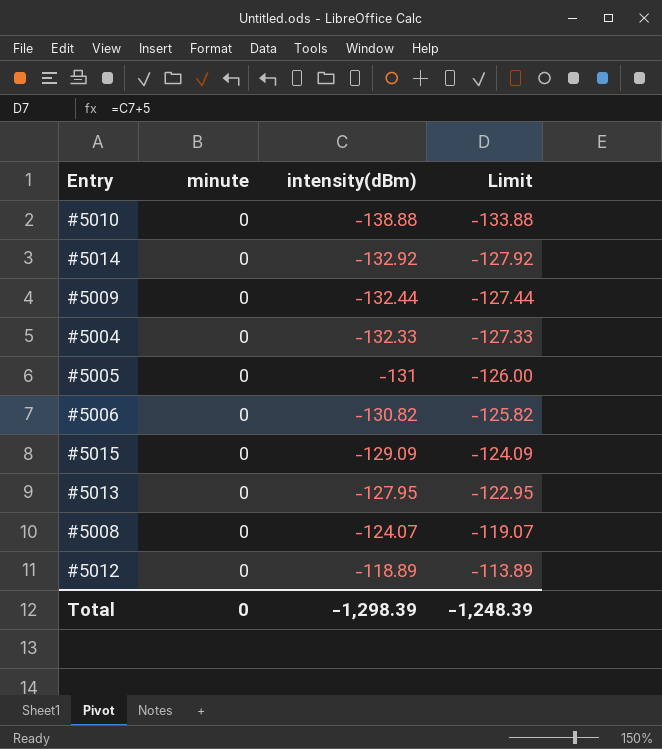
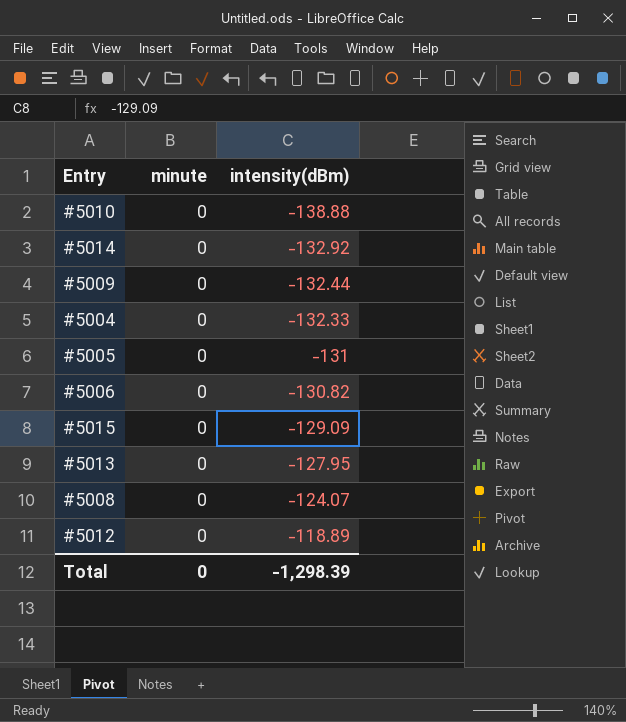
column Limit | formula: [intensity(dBm)] + 5 -> none

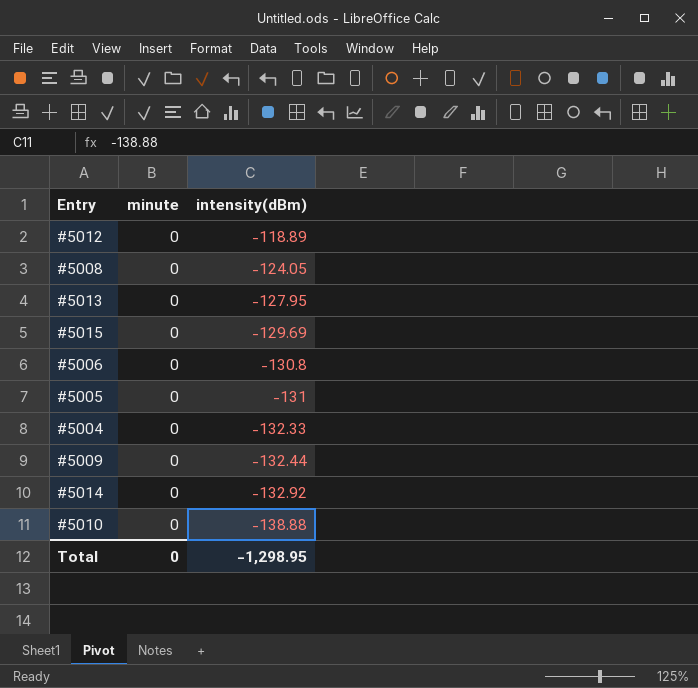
row order: intensity(dBm) ascending -> intensity(dBm) descending
#5008 | intensity(dBm): -124.07 -> -124.05
#5015 | intensity(dBm): -129.09 -> -129.69
#5006 | intensity(dBm): -130.82 -> -130.8
Total | intensity(dBm): -1,298.39 -> -1,298.95

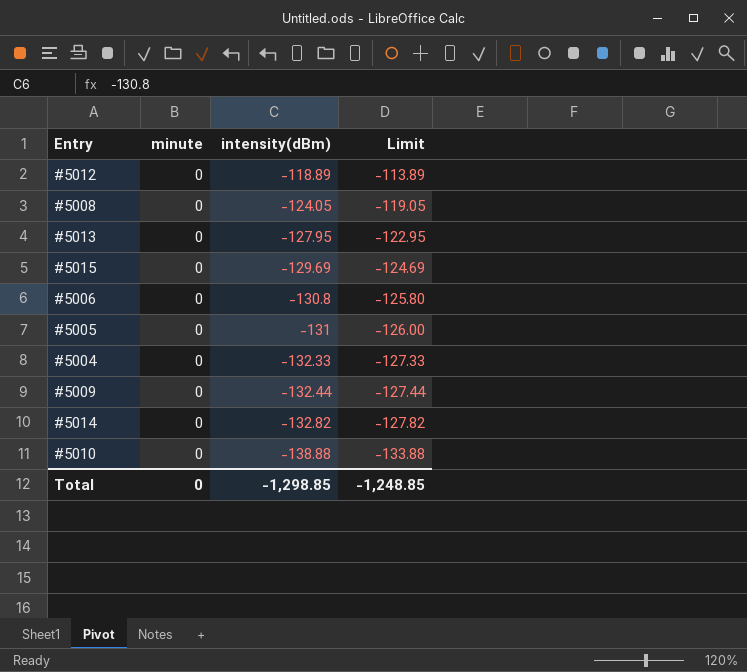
column Limit | formula: none -> [intensity(dBm)] + 5
#5014 | intensity(dBm): -132.92 -> -132.82
Total | intensity(dBm): -1,298.95 -> -1,298.85

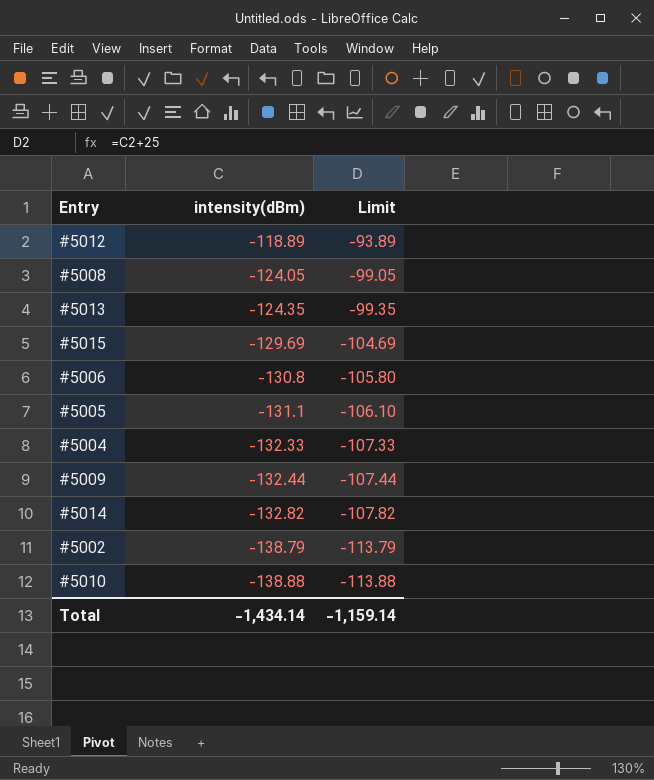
column minute | position: 2 -> none
column Limit | formula: [intensity(dBm)] + 5 -> [intensity(dBm)] + 25
#5013 | intensity(dBm): -127.95 -> -124.35
#5005 | intensity(dBm): -131 -> -131.1
row #5002: none -> -138.79 | -113.79
Total | intensity(dBm): -1,298.85 -> -1,434.14
Total | Limit: -1,248.85 -> -1,159.14

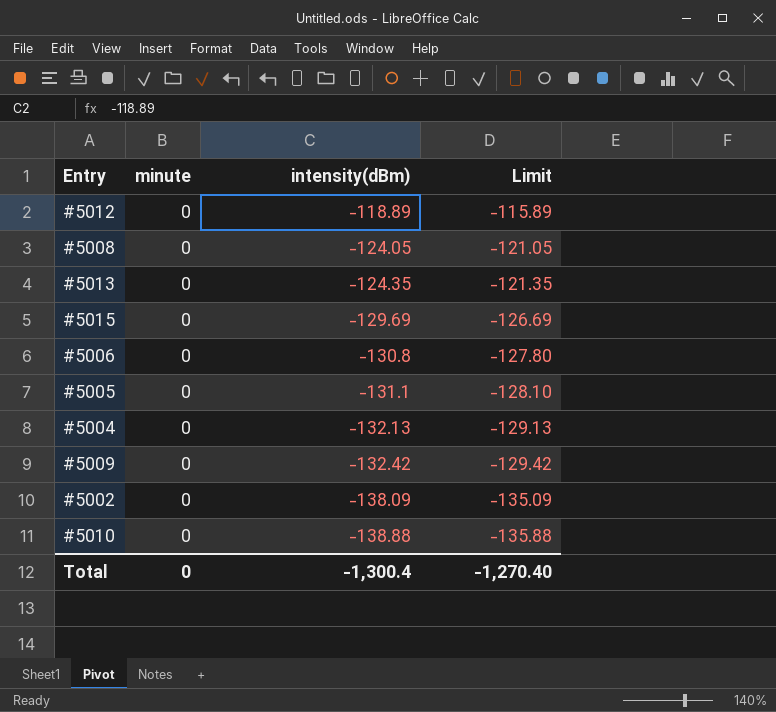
column minute | position: none -> 2
column Limit | formula: [intensity(dBm)] + 25 -> [intensity(dBm)] + 3
row #5014: -132.82 | -107.82 -> none
#5004 | intensity(dBm): -132.33 -> -132.13
#5009 | intensity(dBm): -132.44 -> -132.42
#5002 | intensity(dBm): -138.79 -> -138.09
Total | intensity(dBm): -1,434.14 -> -1,300.4
Total | Limit: -1,159.14 -> -1,270.40

